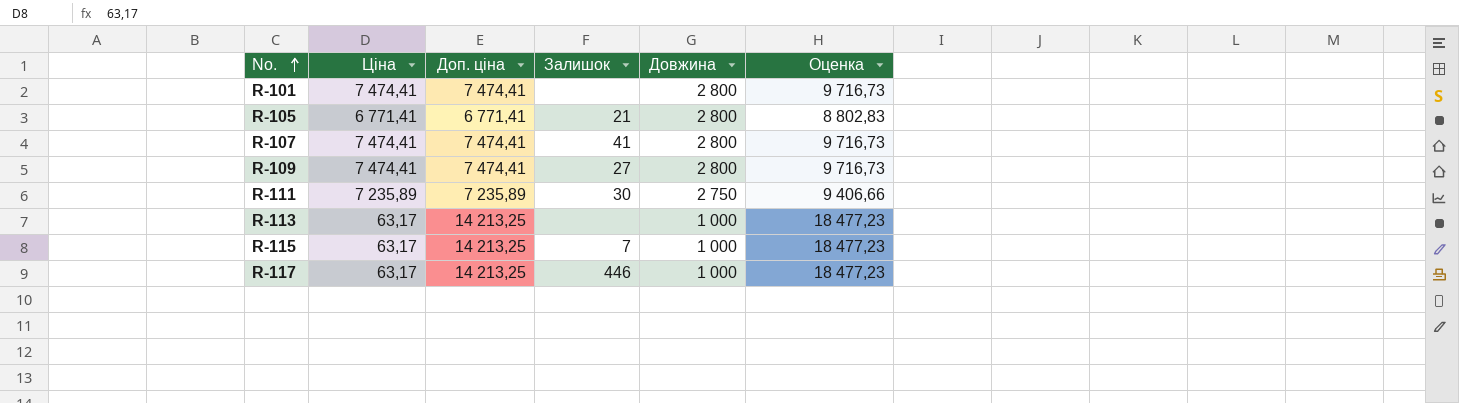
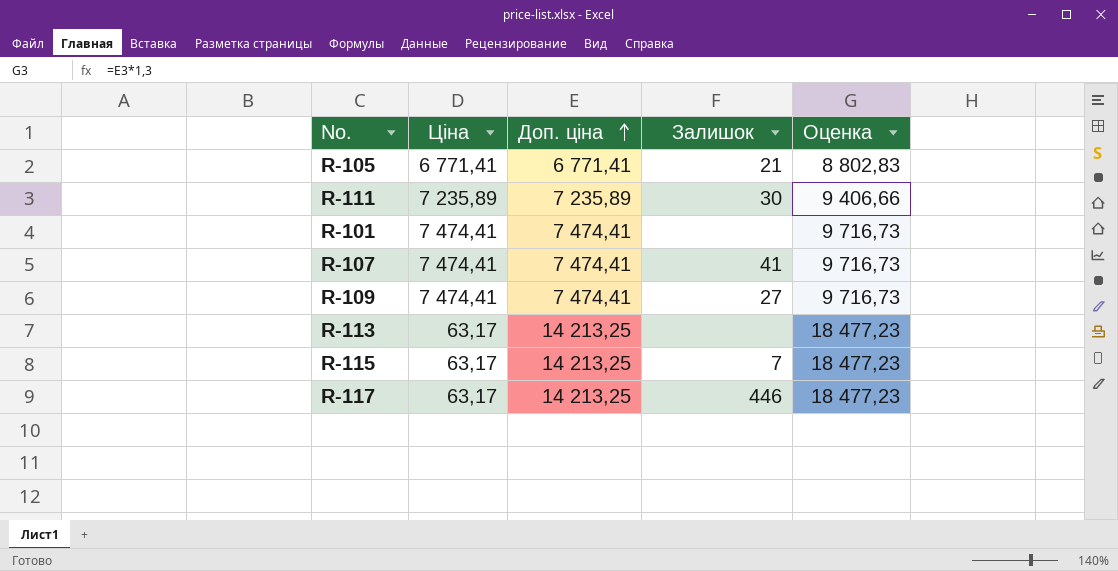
row order: No. ascending -> Доп. ціна ascending
column Довжина | position: 5 -> none

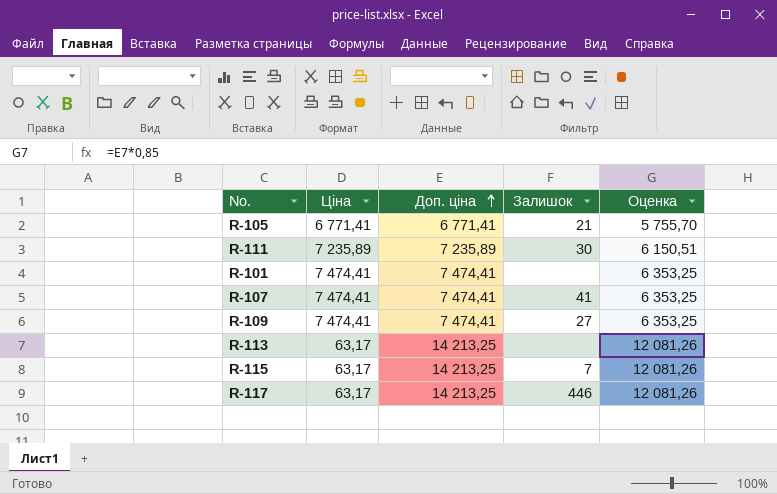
column Оценка | formula: [Доп. ціна] * 1,3 -> [Доп. ціна] * 0,85

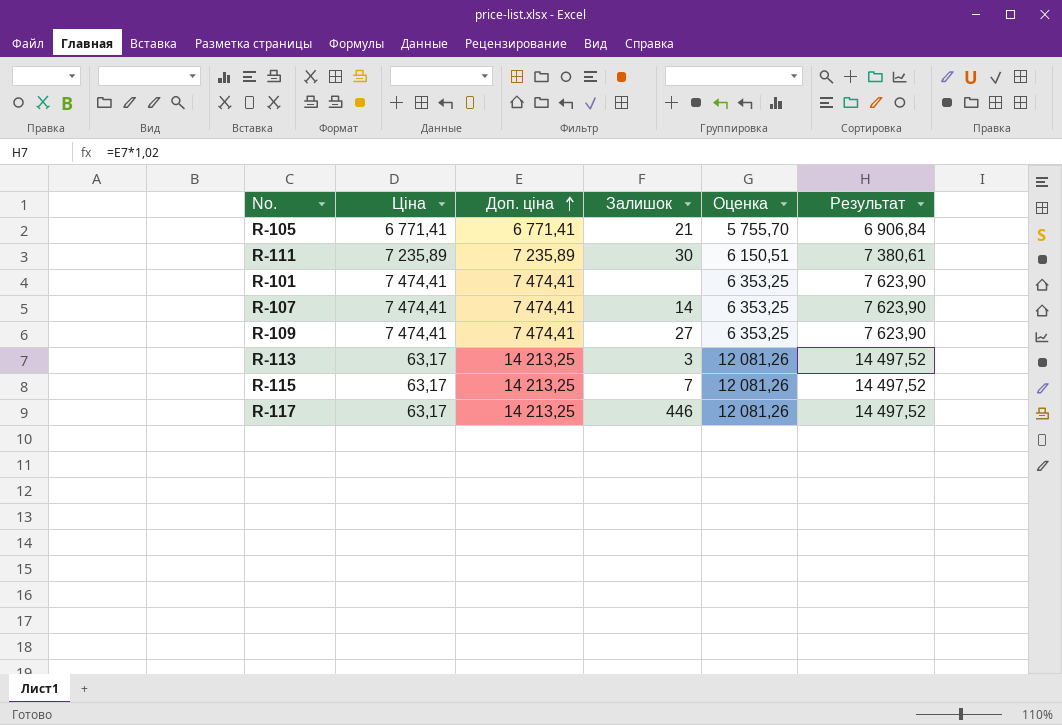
column Результат | formula: none -> [Доп. ціна] * 1,02
R-107 | Залишок: 41 -> 14
R-113 | Залишок: none -> 3

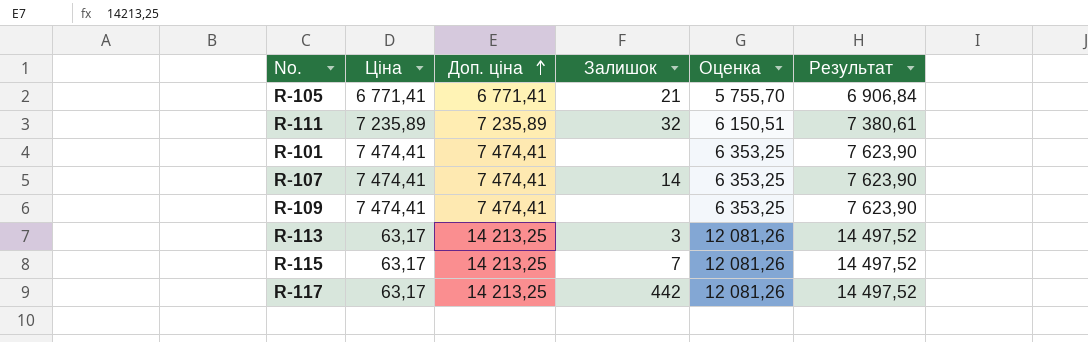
R-111 | Залишок: 30 -> 32
R-109 | Залишок: 27 -> none
R-117 | Залишок: 446 -> 442

